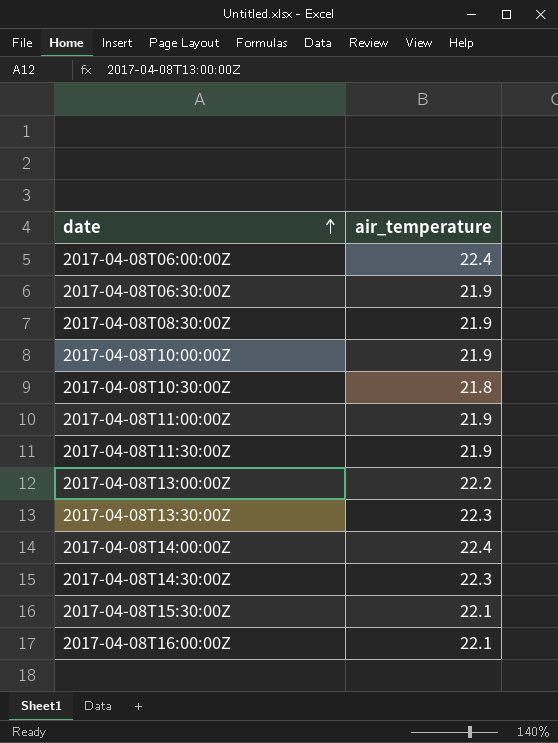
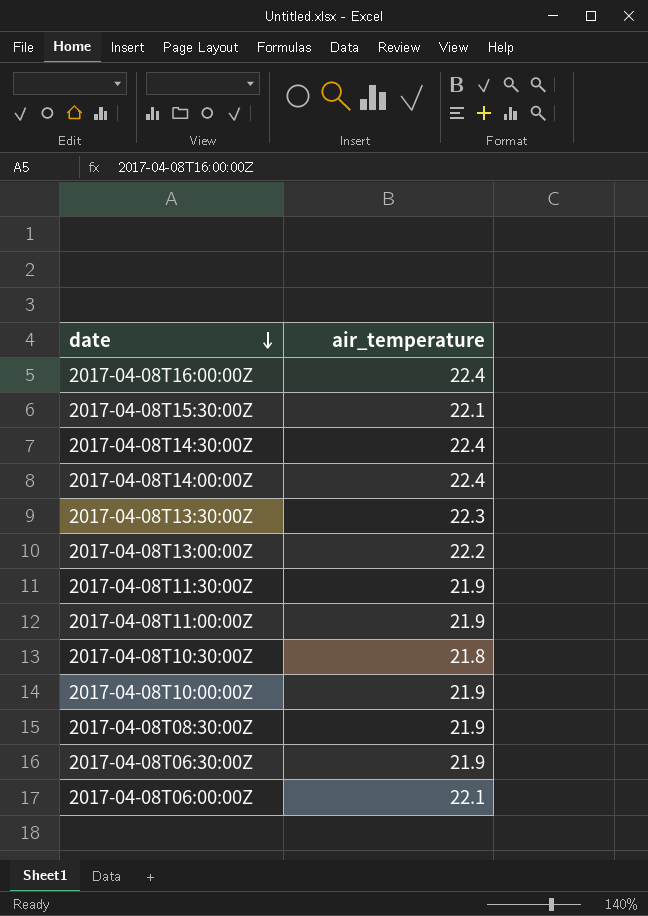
row order: date ascending -> date descending
2017-04-08T16:00:00Z | air_temperature: 22.1 -> 22.4
2017-04-08T14:30:00Z | air_temperature: 22.3 -> 22.4
2017-04-08T06:00:00Z | air_temperature: 22.4 -> 22.1

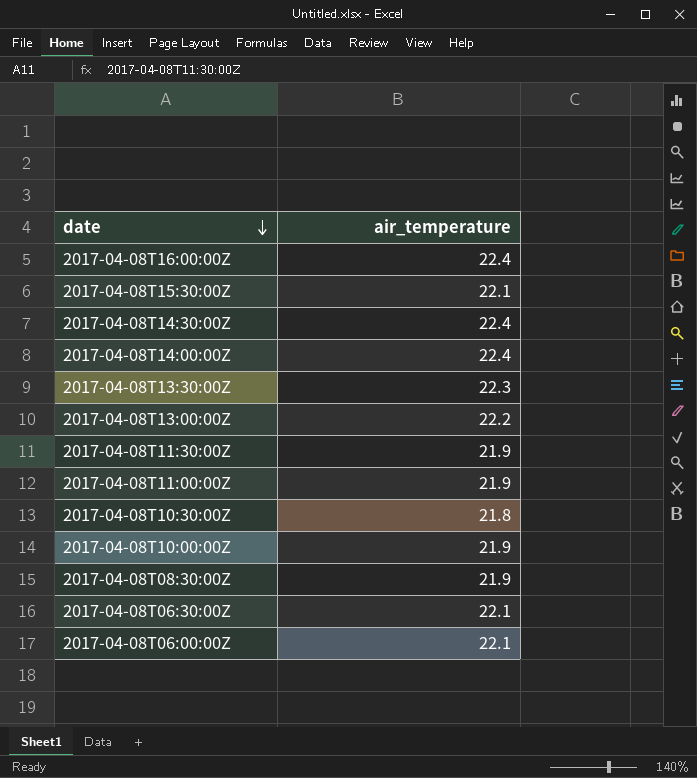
2017-04-08T06:30:00Z | air_temperature: 21.9 -> 22.1

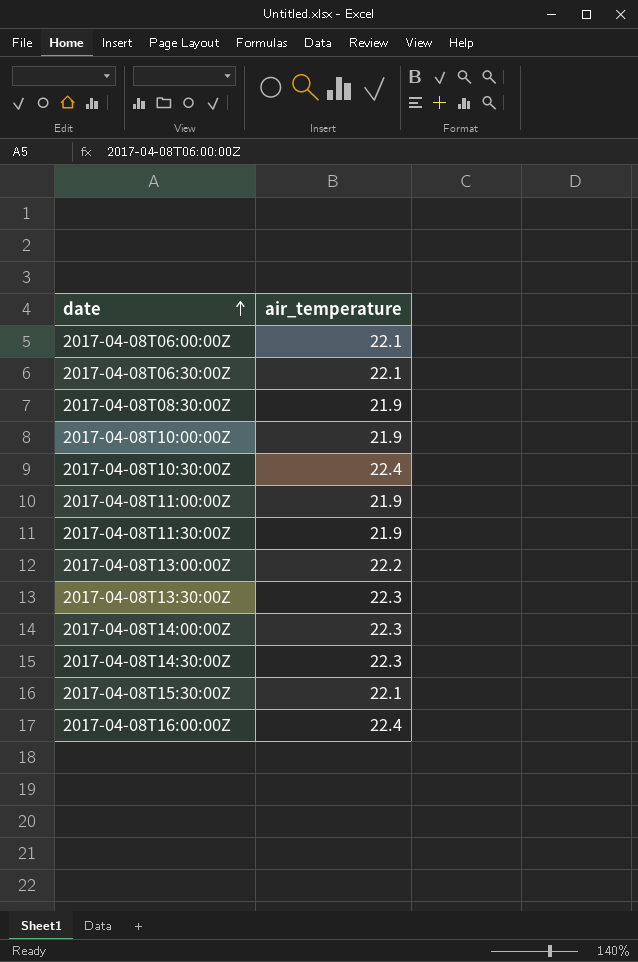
row order: date descending -> date ascending
2017-04-08T10:30:00Z | air_temperature: 21.8 -> 22.4
2017-04-08T14:00:00Z | air_temperature: 22.4 -> 22.3
2017-04-08T14:30:00Z | air_temperature: 22.4 -> 22.3

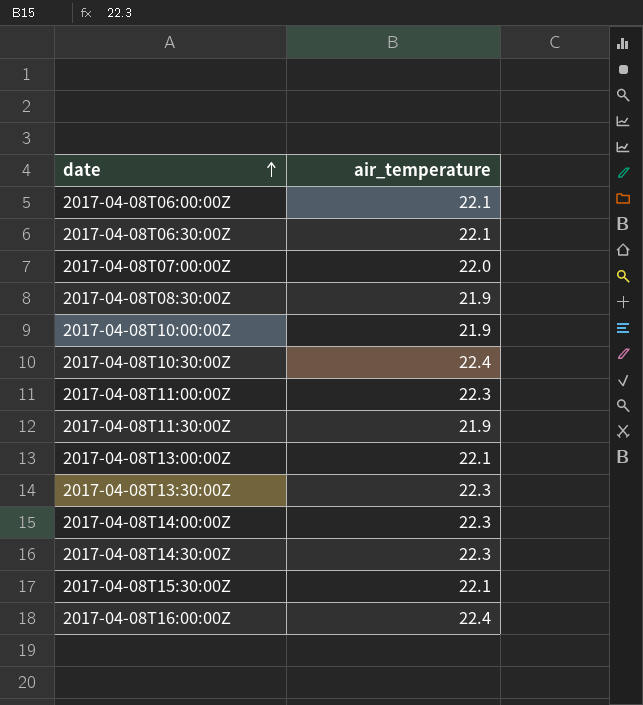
row 2017-04-08T07:00:00Z: none -> 22.0
2017-04-08T11:00:00Z | air_temperature: 21.9 -> 22.3
2017-04-08T13:00:00Z | air_temperature: 22.2 -> 22.1

